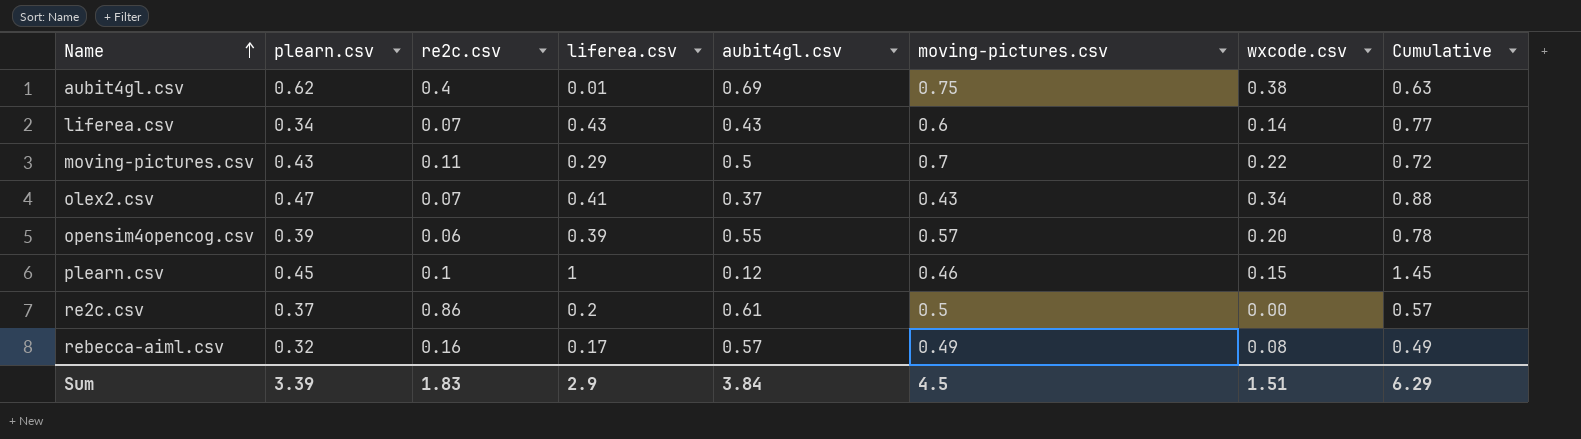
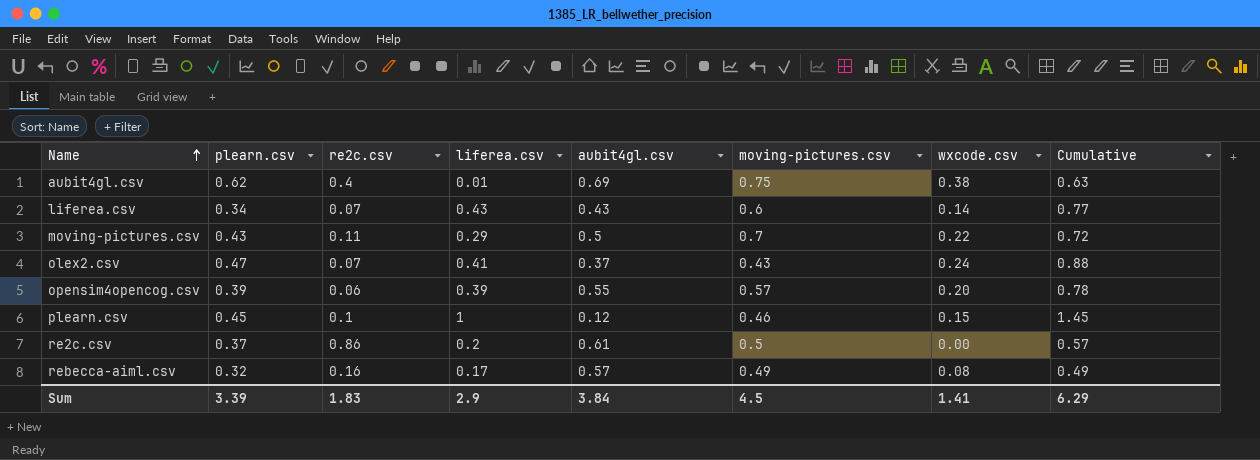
olex2.csv | wxcode.csv: 0.34 -> 0.24
Sum | wxcode.csv: 1.51 -> 1.41

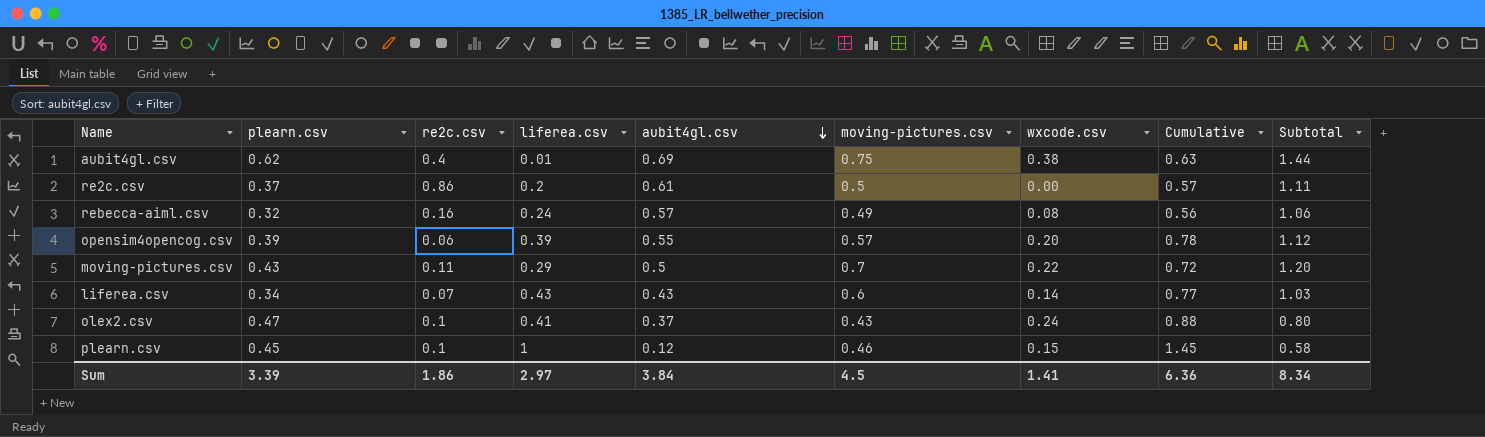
row order: Name ascending -> aubit4gl.csv descending
column Subtotal | formula: none -> [aubit4gl.csv] + [moving-pictures.csv]
rebecca-aiml.csv | liferea.csv: 0.17 -> 0.24
rebecca-aiml.csv | Cumulative: 0.49 -> 0.56
olex2.csv | re2c.csv: 0.07 -> 0.1
Sum | re2c.csv: 1.83 -> 1.86
Sum | liferea.csv: 2.9 -> 2.97
Sum | Cumulative: 6.29 -> 6.36

